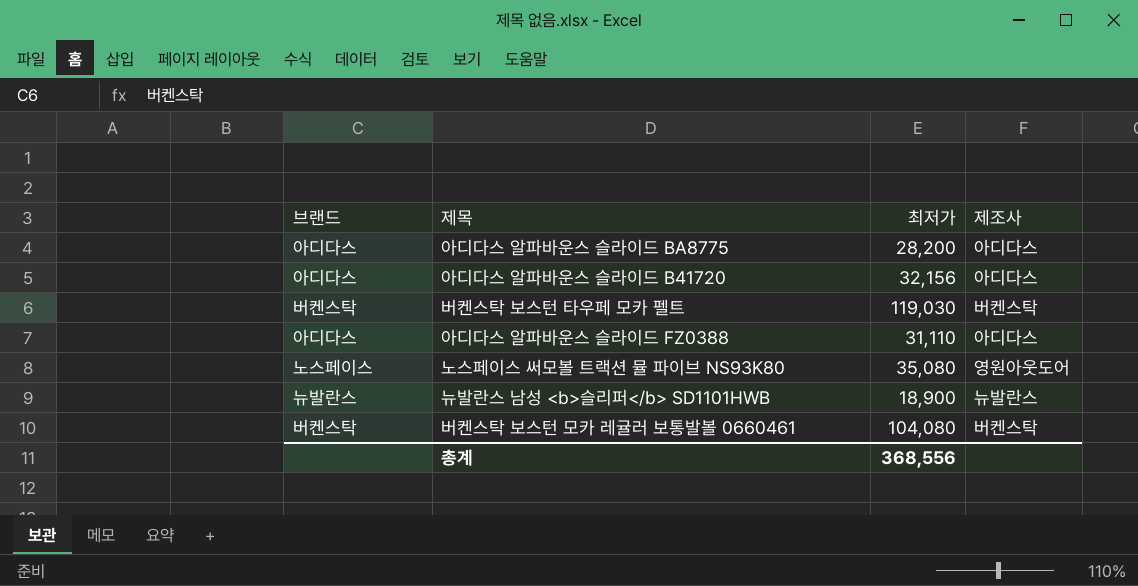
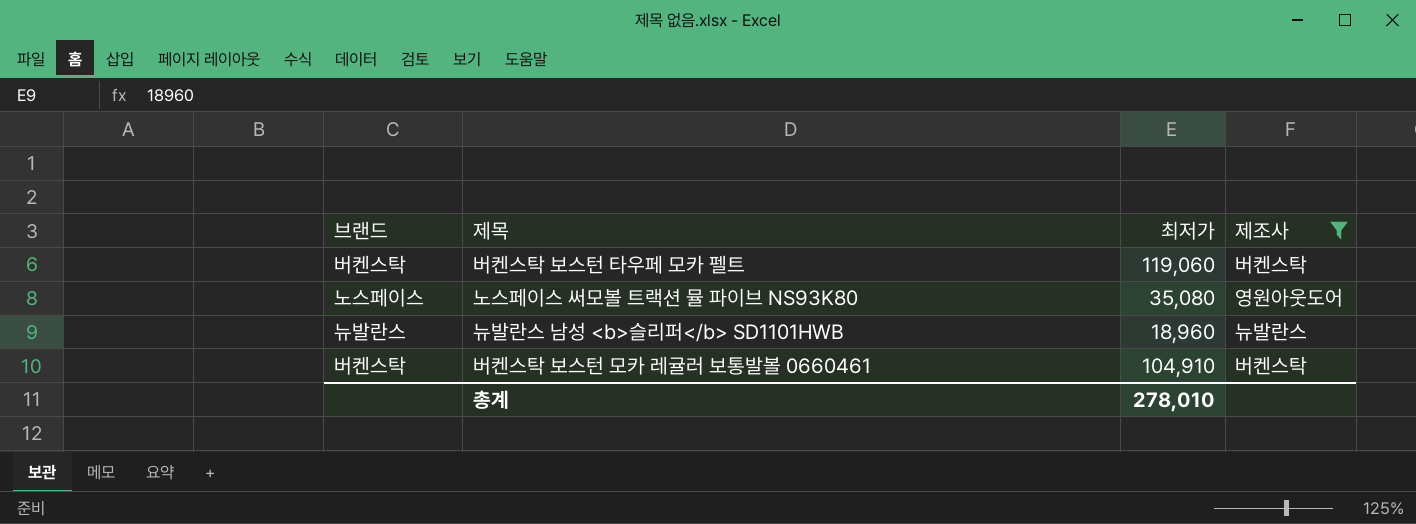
filter: none -> 제조사 != 아디다스
버켄스탁 보스턴 타우페 모카 펠트 | 최저가: 119,030 -> 119,060
뉴발란스 남성 <b>슬리퍼</b> SD1101HWB | 최저가: 18,900 -> 18,960
버켄스탁 보스턴 모카 레귤러 보통발볼 0660461 | 최저가: 104,080 -> 104,910
총계 | 최저가: 368,556 -> 278,010

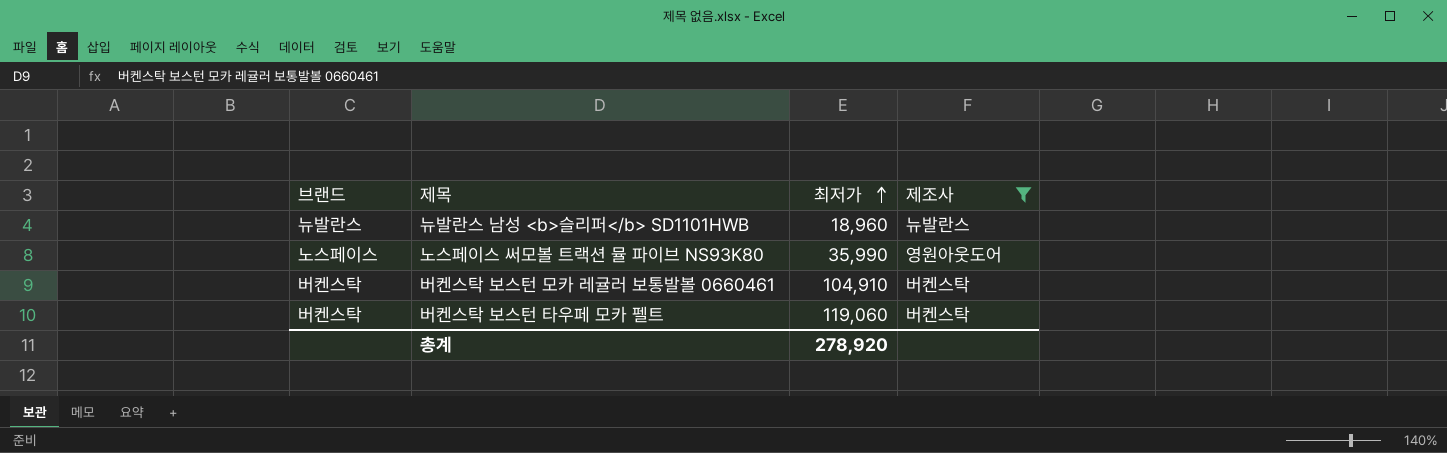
row order: none -> 최저가 ascending
노스페이스 써모볼 트랙션 뮬 파이브 NS93K80 | 최저가: 35,080 -> 35,990
총계 | 최저가: 278,010 -> 278,920

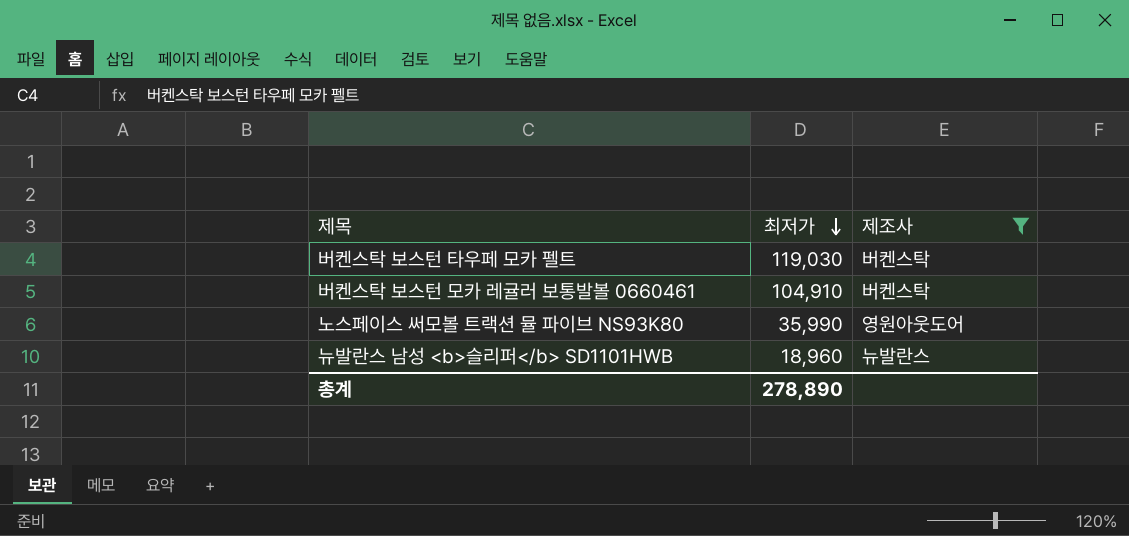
row order: 최저가 ascending -> 최저가 descending
column 브랜드 | position: 1 -> none
버켄스탁 보스턴 타우페 모카 펠트 | 최저가: 119,060 -> 119,030
총계 | 최저가: 278,920 -> 278,890

